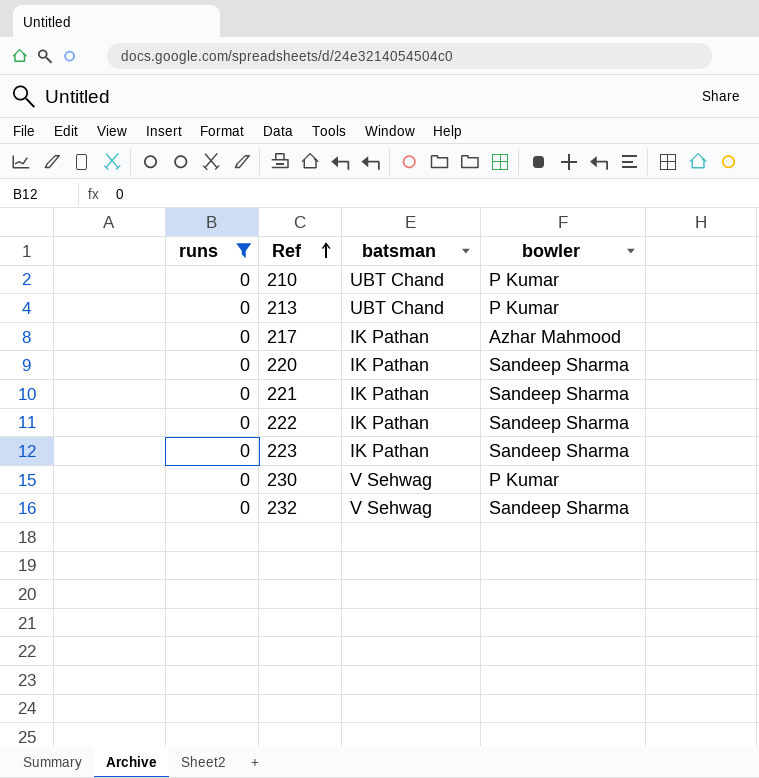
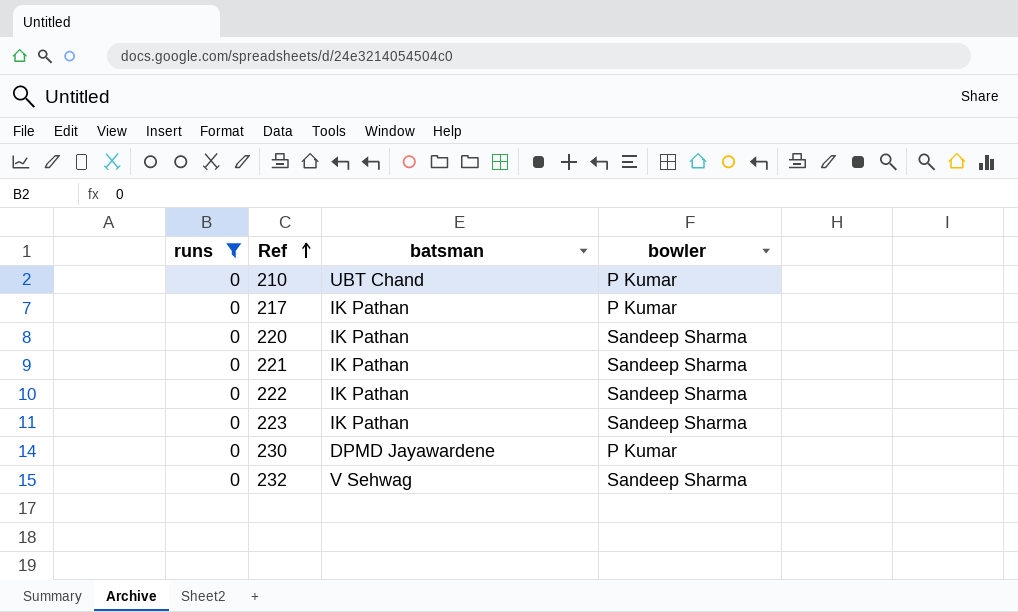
row 213: 0 | UBT Chand | P Kumar -> none
217 | bowler: Azhar Mahmood -> P Kumar
230 | batsman: V Sehwag -> DPMD Jayawardene

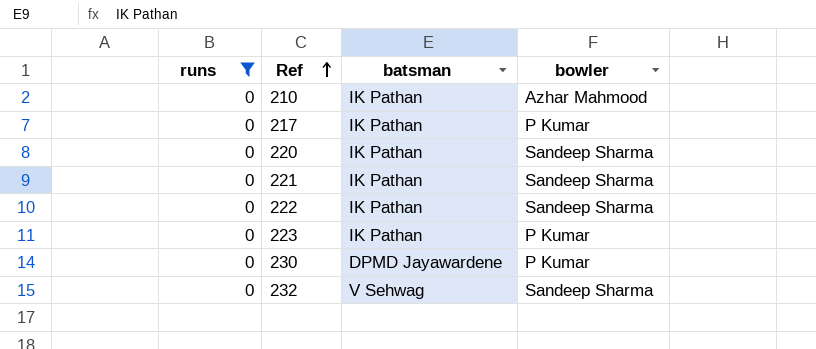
210 | batsman: UBT Chand -> IK Pathan
210 | bowler: P Kumar -> Azhar Mahmood
223 | bowler: Sandeep Sharma -> P Kumar

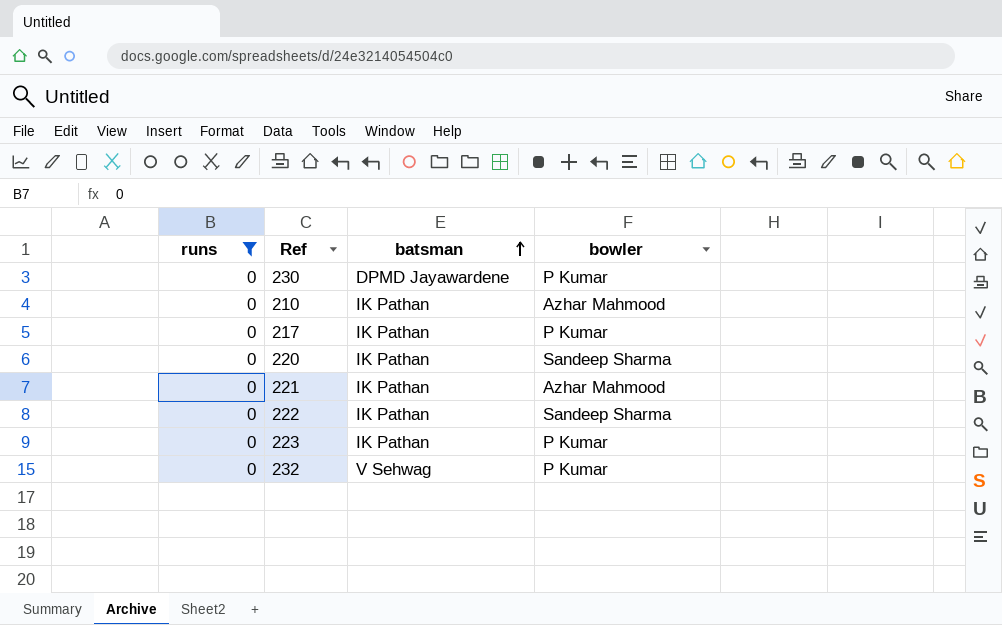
row order: Ref ascending -> batsman ascending
221 | bowler: Sandeep Sharma -> Azhar Mahmood
232 | bowler: Sandeep Sharma -> P Kumar

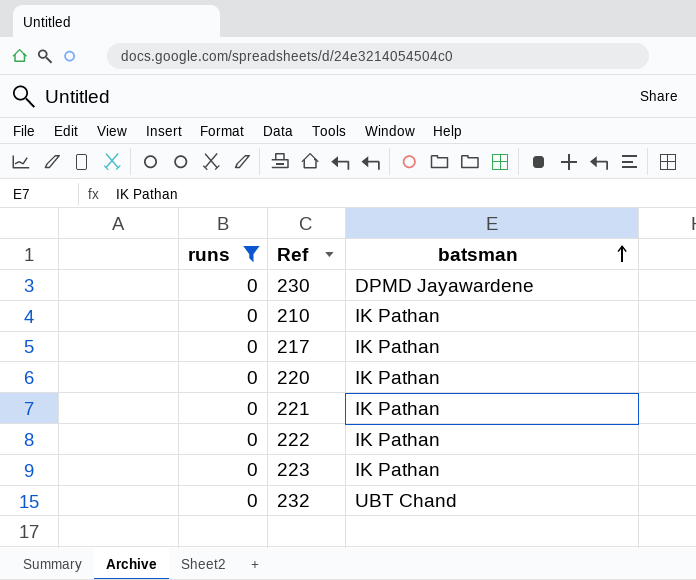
column bowler | position: 4 -> none
232 | batsman: V Sehwag -> UBT Chand

